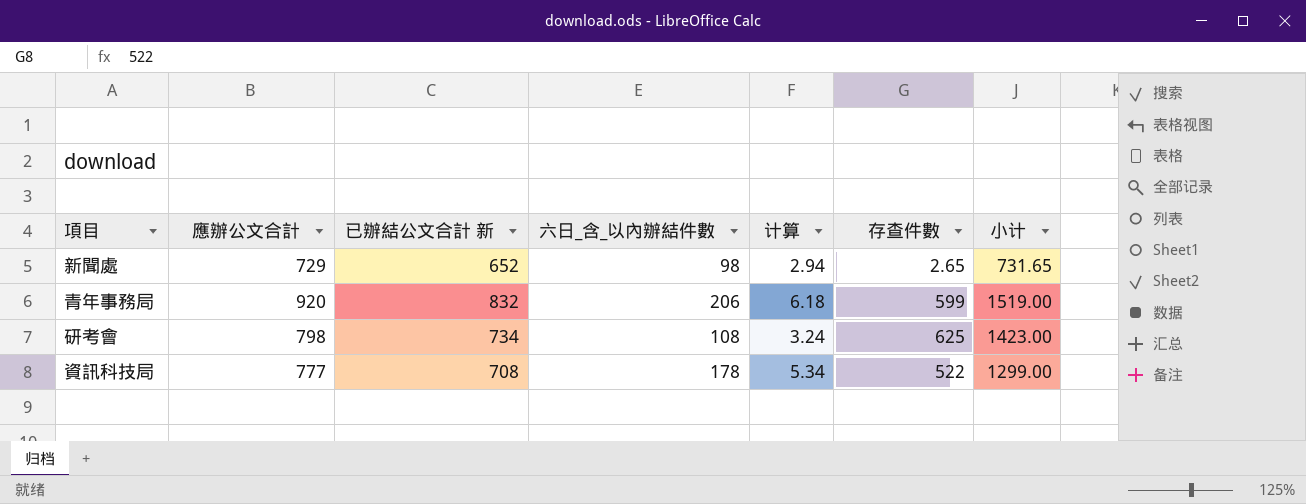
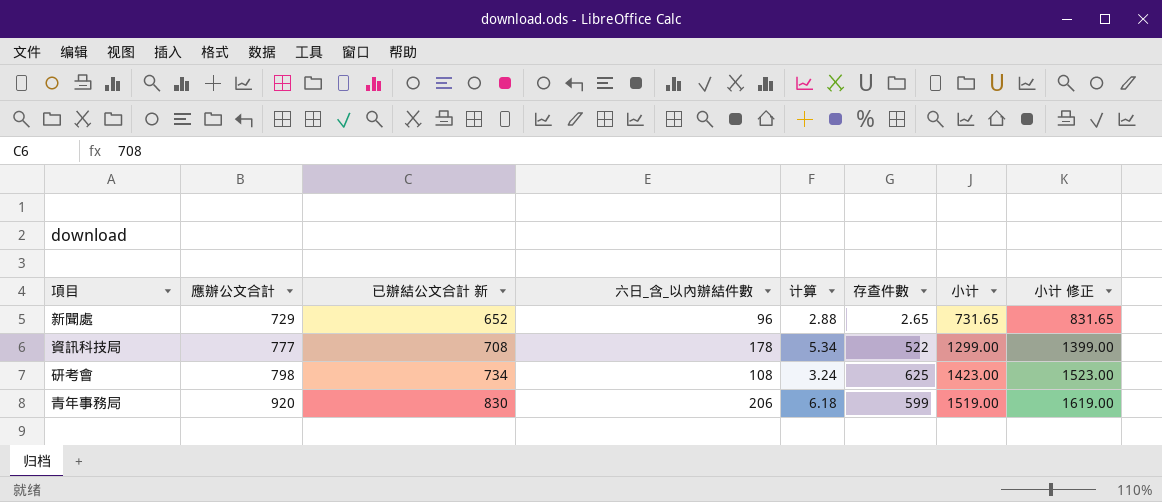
row order: none -> 應辦公文合計 ascending
column 小计 修正 | formula: none -> [小计] + 100
新聞處 | 六日_含_以內辦結件數: 98 -> 96
新聞處 | 计算: 2.94 -> 2.88
青年事務局 | 已辦結公文合計 新: 832 -> 830

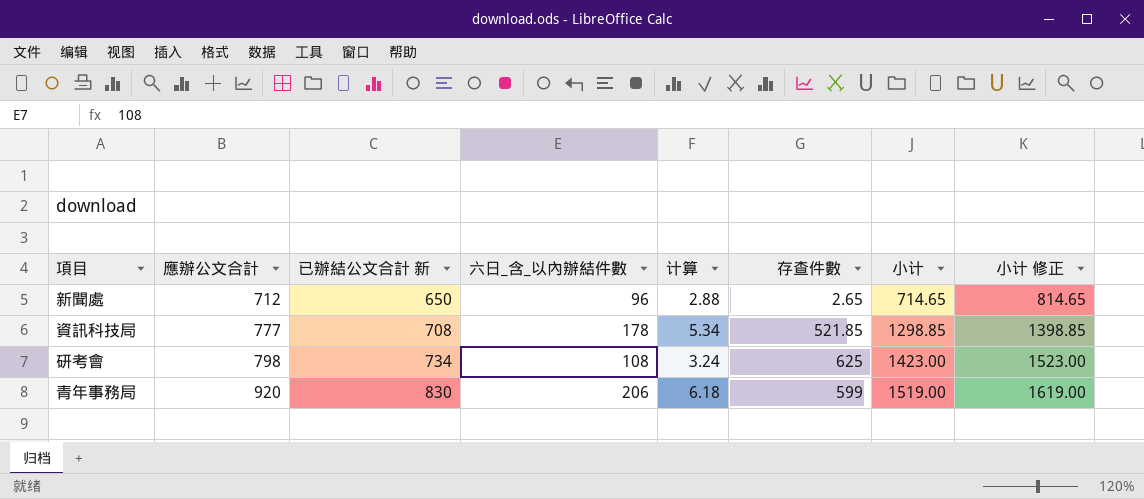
新聞處 | 應辦公文合計: 729 -> 712
新聞處 | 已辦結公文合計 新: 652 -> 650
新聞處 | 小计: 731.65 -> 714.65
新聞處 | 小计 修正: 831.65 -> 814.65
資訊科技局 | 存查件數: 522 -> 521.85
資訊科技局 | 小计: 1299.00 -> 1298.85
資訊科技局 | 小计 修正: 1399.00 -> 1398.85

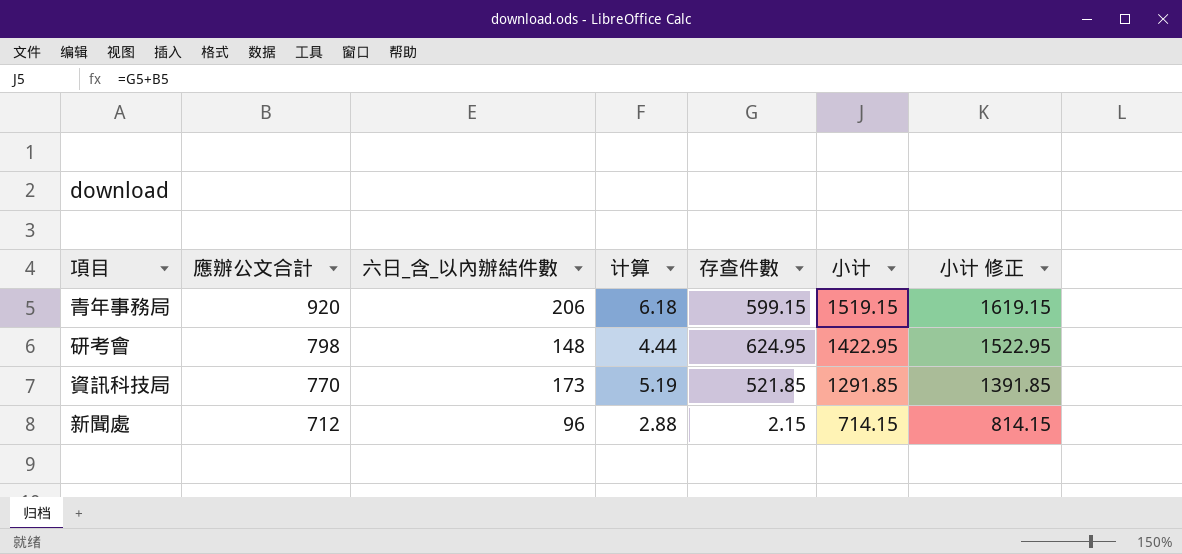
row order: 應辦公文合計 ascending -> 應辦公文合計 descending
column 已辦結公文合計 新 | position: 3 -> none
青年事務局 | 存查件數: 599 -> 599.15
青年事務局 | 小计: 1519.00 -> 1519.15
青年事務局 | 小计 修正: 1619.00 -> 1619.15
研考會 | 六日_含_以內辦結件數: 108 -> 148
研考會 | 计算: 3.24 -> 4.44
研考會 | 存查件數: 625 -> 624.95
研考會 | 小计: 1423.00 -> 1422.95
研考會 | 小计 修正: 1523.00 -> 1522.95
資訊科技局 | 應辦公文合計: 777 -> 770
資訊科技局 | 六日_含_以內辦結件數: 178 -> 173
資訊科技局 | 计算: 5.34 -> 5.19
資訊科技局 | 小计: 1298.85 -> 1291.85
資訊科技局 | 小计 修正: 1398.85 -> 1391.85
新聞處 | 存查件數: 2.65 -> 2.15
新聞處 | 小计: 714.65 -> 714.15
新聞處 | 小计 修正: 814.65 -> 814.15

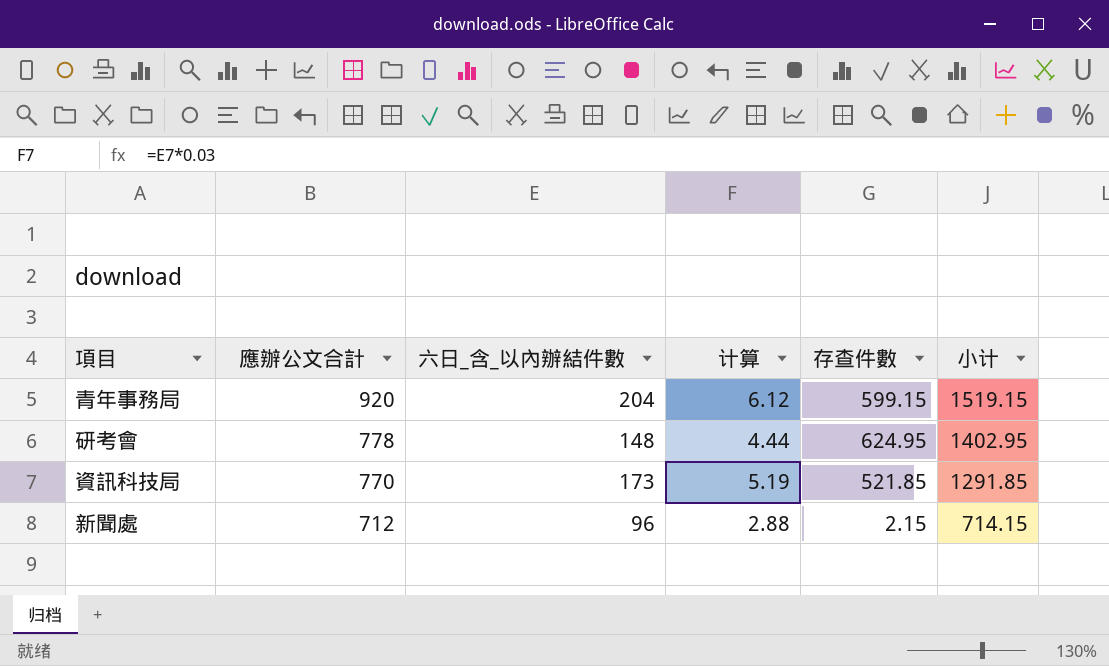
column 小计 修正 | formula: [小计] + 100 -> none
青年事務局 | 六日_含_以內辦結件數: 206 -> 204
青年事務局 | 计算: 6.18 -> 6.12
研考會 | 應辦公文合計: 798 -> 778
研考會 | 小计: 1422.95 -> 1402.95

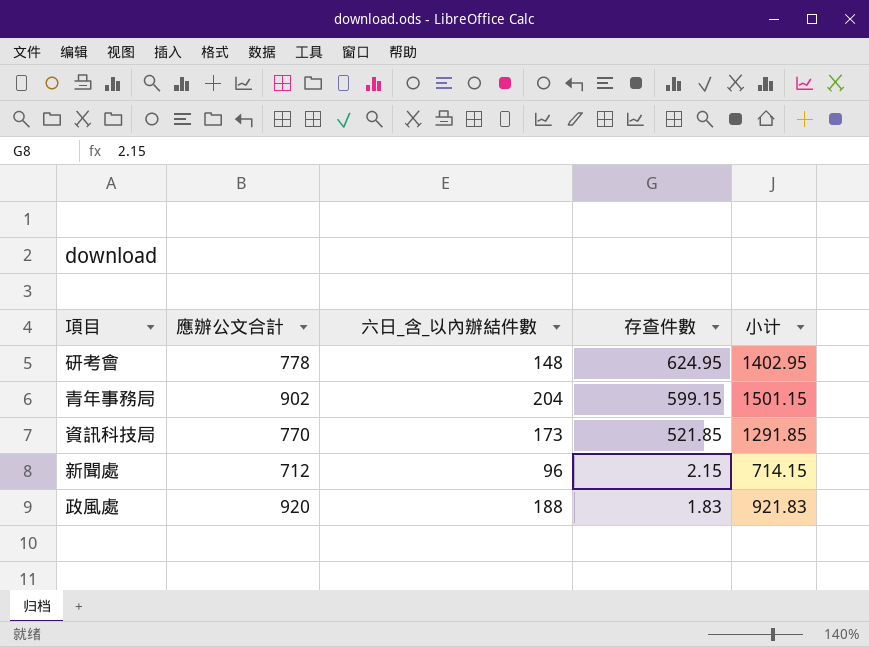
row order: 應辦公文合計 descending -> 存查件數 descending
column 计算 | formula: [六日_含_以內辦結件數] * 0.03 -> none
青年事務局 | 應辦公文合計: 920 -> 902
青年事務局 | 小计: 1519.15 -> 1501.15
row 政風處: none -> 920 | 188 | 1.83 | 921.83

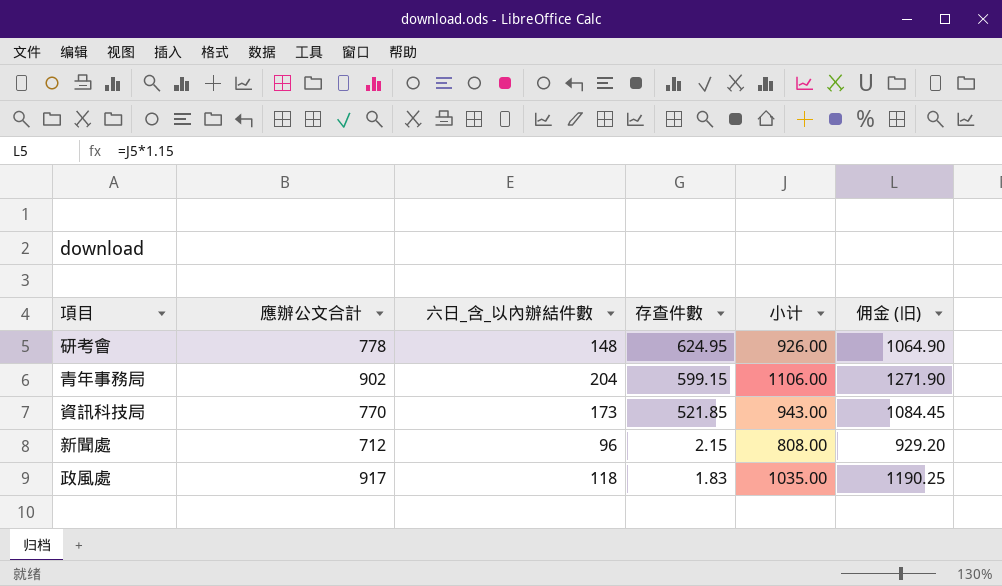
column 小计 | formula: [應辦公文合計] + [存查件數] -> [應辦公文合計] + [六日_含_以內辦結件數]
column 佣金 (旧) | formula: none -> [小计] * 1.15
政風處 | 應辦公文合計: 920 -> 917
政風處 | 六日_含_以內辦結件數: 188 -> 118

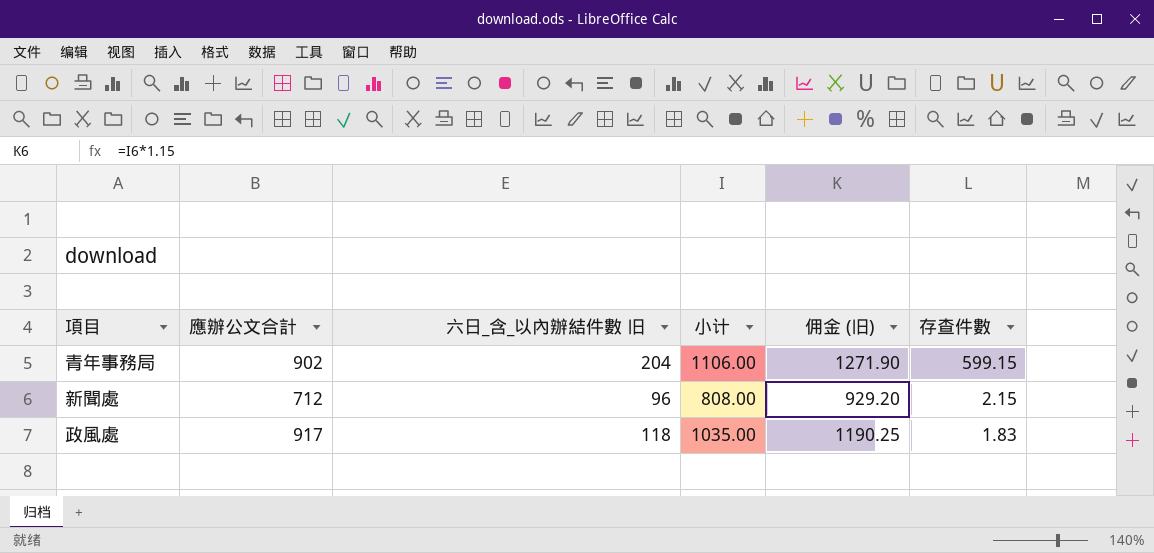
column name: 六日_含_以內辦結件數 -> 六日_含_以內辦結件數 旧
column 存查件數 | position: 4 -> 6
row 研考會: 778 | 148 | 624.95 | 926.00 | 1064.90 -> none
row 資訊科技局: 770 | 173 | 521.85 | 943.00 | 1084.45 -> none

